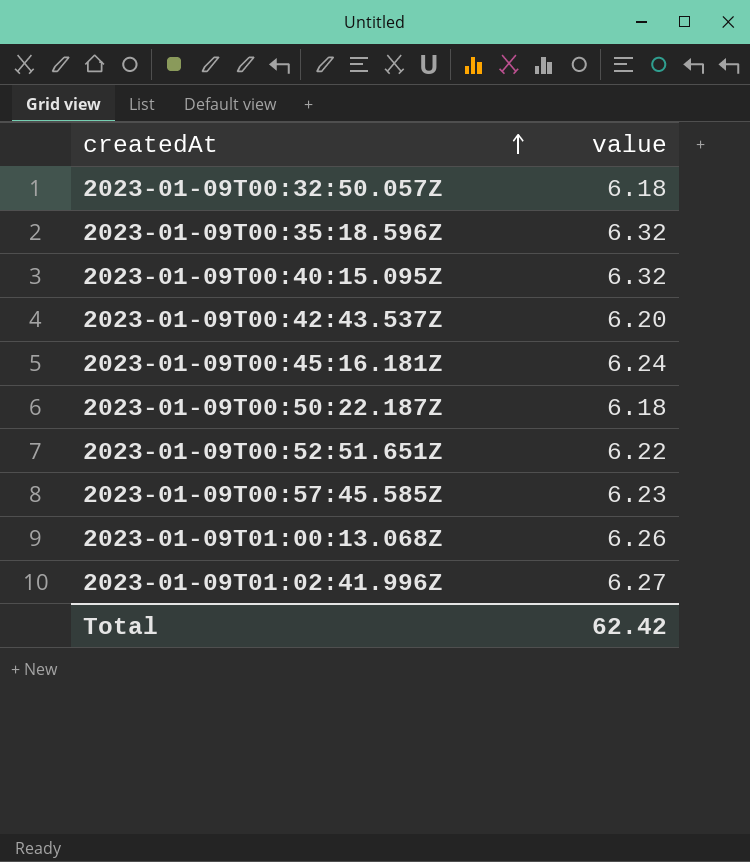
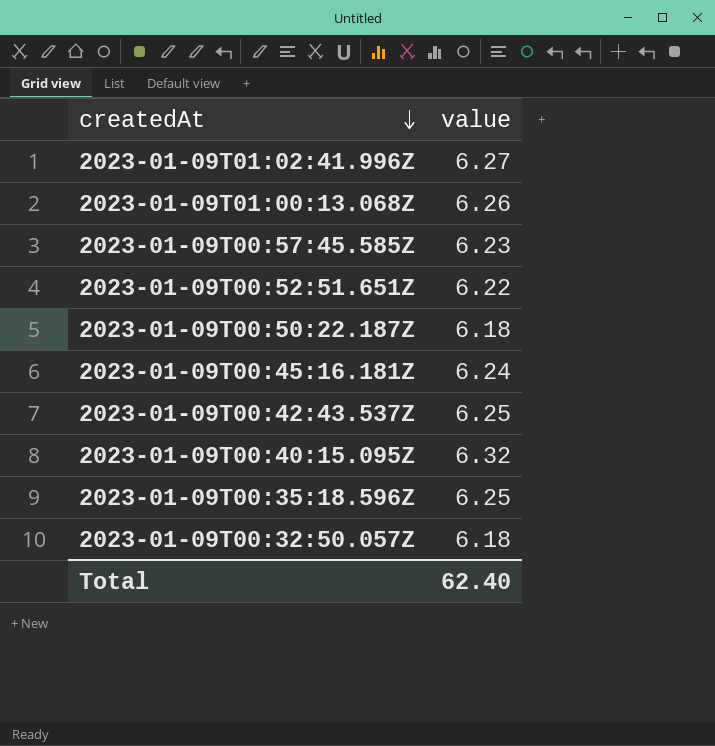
row order: createdAt ascending -> createdAt descending
2023-01-09T00:42:43.537Z | value: 6.20 -> 6.25
2023-01-09T00:35:18.596Z | value: 6.32 -> 6.25
Total | value: 62.42 -> 62.40

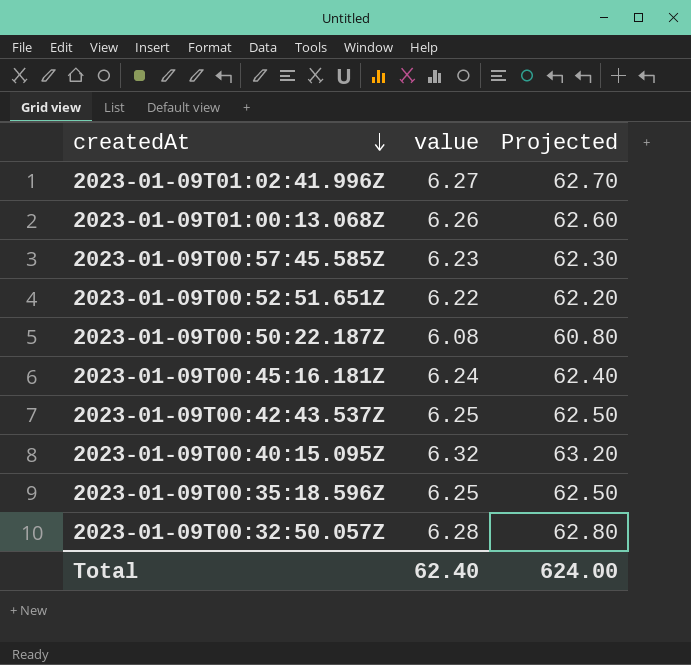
column Projected | formula: none -> [value] * 10
2023-01-09T00:50:22.187Z | value: 6.18 -> 6.08
2023-01-09T00:32:50.057Z | value: 6.18 -> 6.28

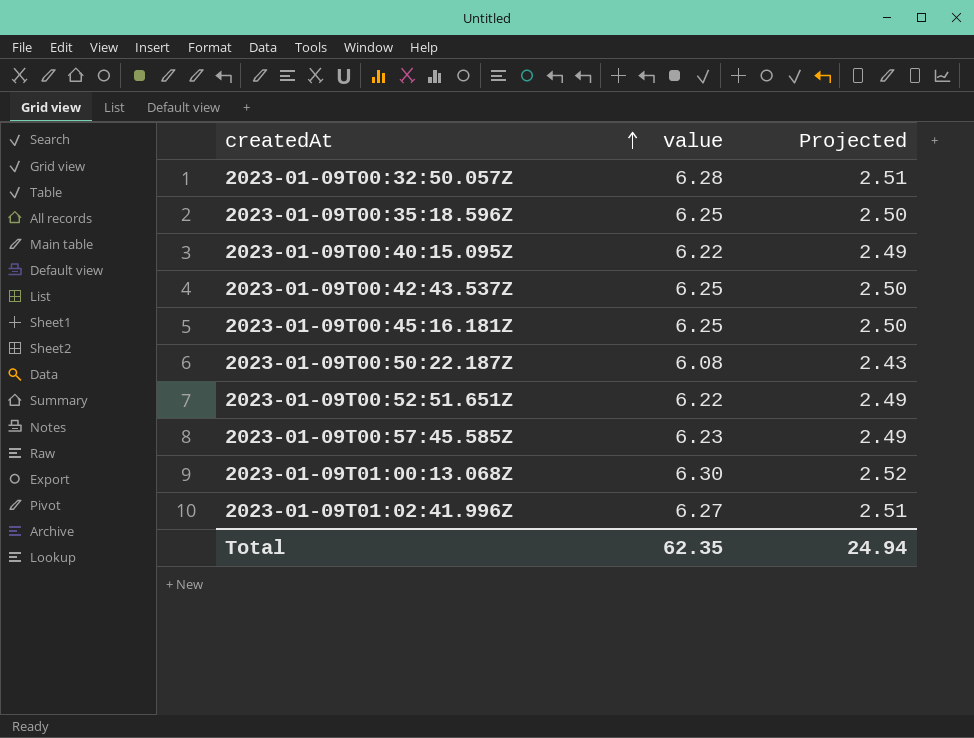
row order: createdAt descending -> createdAt ascending
column Projected | formula: [value] * 10 -> [value] * 0.4
2023-01-09T00:40:15.095Z | value: 6.32 -> 6.22
2023-01-09T00:45:16.181Z | value: 6.24 -> 6.25
2023-01-09T01:00:13.068Z | value: 6.26 -> 6.30
Total | value: 62.40 -> 62.35
Total | Projected: 624.00 -> 24.94

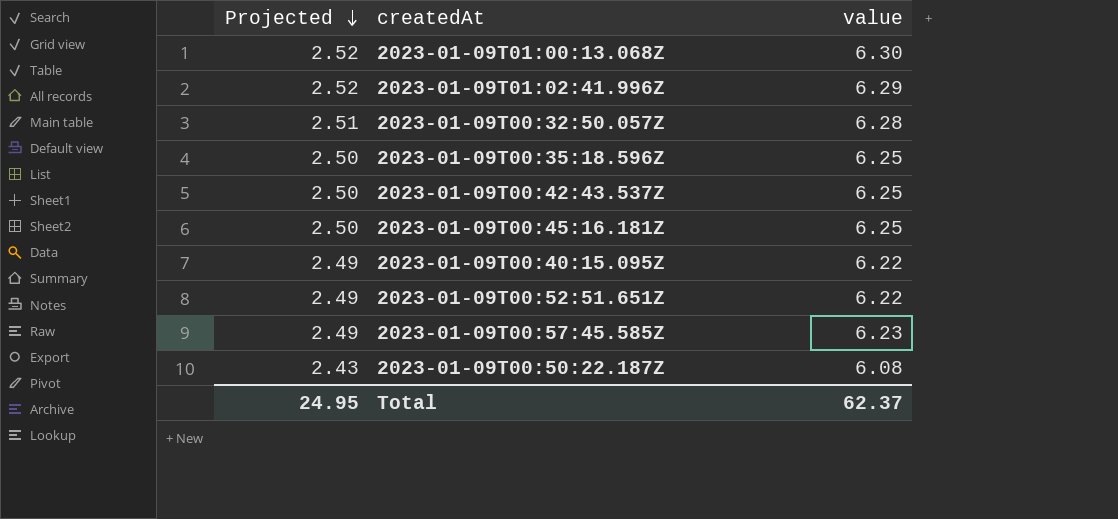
row order: createdAt ascending -> Projected descending
column Projected | position: 3 -> 1
2023-01-09T01:02:41.996Z | Projected: 2.51 -> 2.52
2023-01-09T01:02:41.996Z | value: 6.27 -> 6.29
Total | Projected: 24.94 -> 24.95
Total | value: 62.35 -> 62.37

